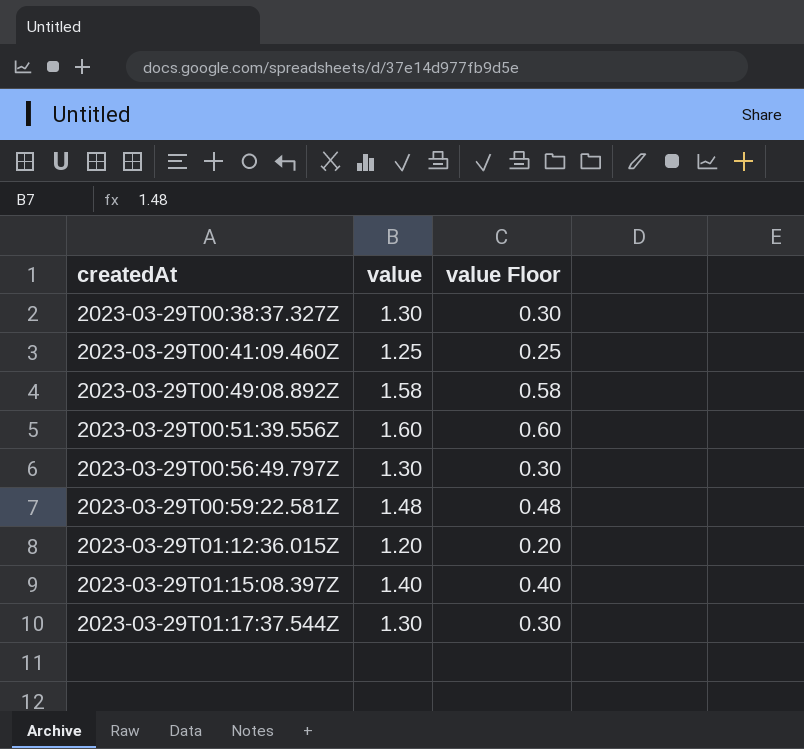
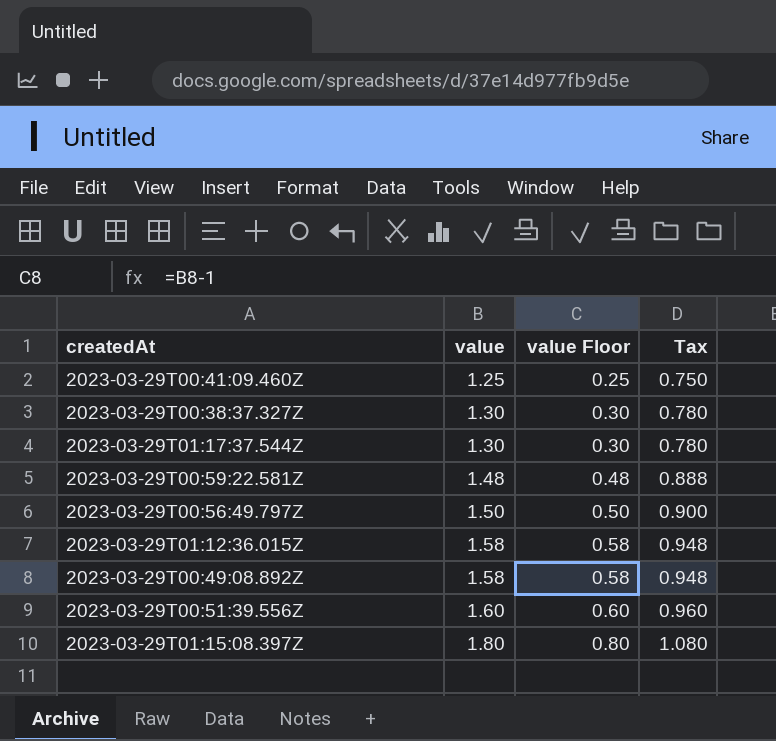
row order: createdAt ascending -> value ascending
column Tax | formula: none -> [value] * 0.6
2023-03-29T00:56:49.797Z | value: 1.30 -> 1.50
2023-03-29T00:56:49.797Z | value Floor: 0.30 -> 0.50
2023-03-29T01:12:36.015Z | value: 1.20 -> 1.58
2023-03-29T01:12:36.015Z | value Floor: 0.20 -> 0.58
2023-03-29T01:15:08.397Z | value: 1.40 -> 1.80
2023-03-29T01:15:08.397Z | value Floor: 0.40 -> 0.80

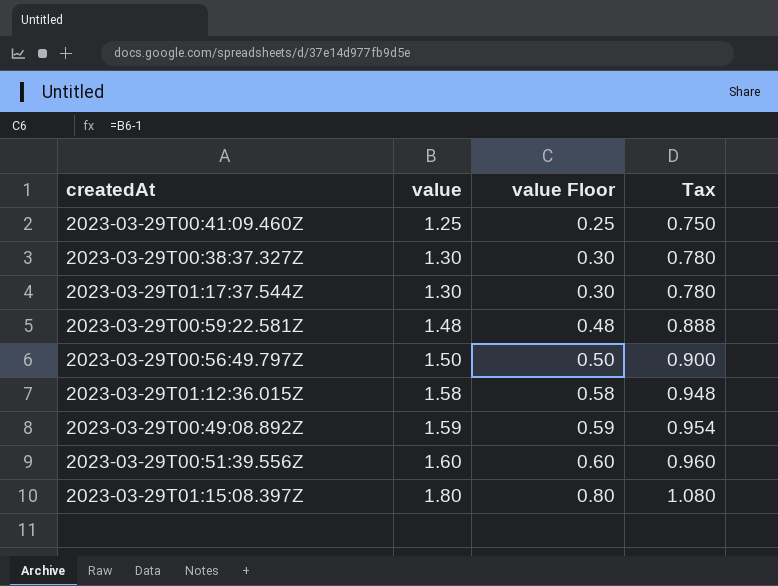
2023-03-29T00:49:08.892Z | value: 1.58 -> 1.59
2023-03-29T00:49:08.892Z | value Floor: 0.58 -> 0.59
2023-03-29T00:49:08.892Z | Tax: 0.948 -> 0.954

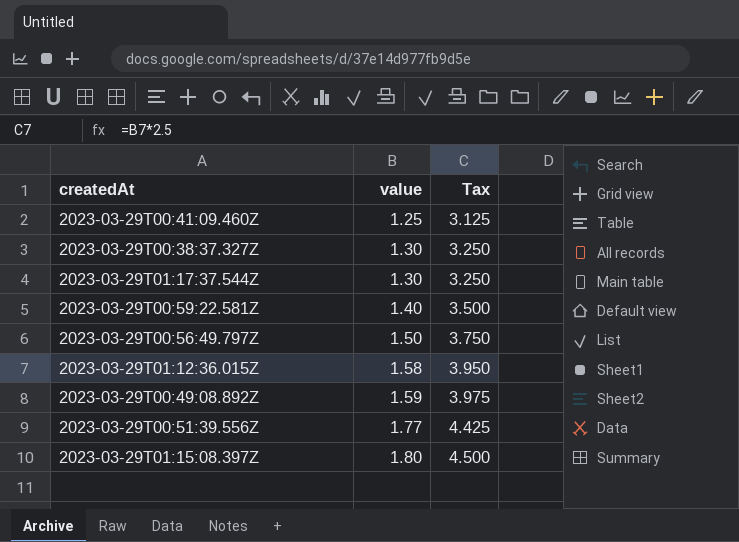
column value Floor | formula: [value] - 1 -> none
column Tax | formula: [value] * 0.6 -> [value] * 2.5
2023-03-29T00:59:22.581Z | value: 1.48 -> 1.40
2023-03-29T00:51:39.556Z | value: 1.60 -> 1.77

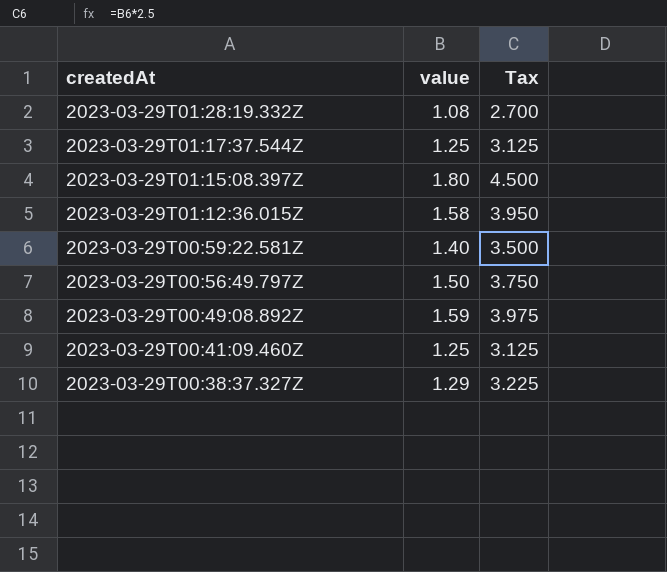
row order: value ascending -> createdAt descending
row 2023-03-29T00:51:39.556Z: 1.77 | 4.425 -> none
row 2023-03-29T01:28:19.332Z: none -> 1.08 | 2.700
2023-03-29T01:17:37.544Z | value: 1.30 -> 1.25
2023-03-29T01:17:37.544Z | Tax: 3.250 -> 3.125
2023-03-29T00:38:37.327Z | value: 1.30 -> 1.29
2023-03-29T00:38:37.327Z | Tax: 3.250 -> 3.225

